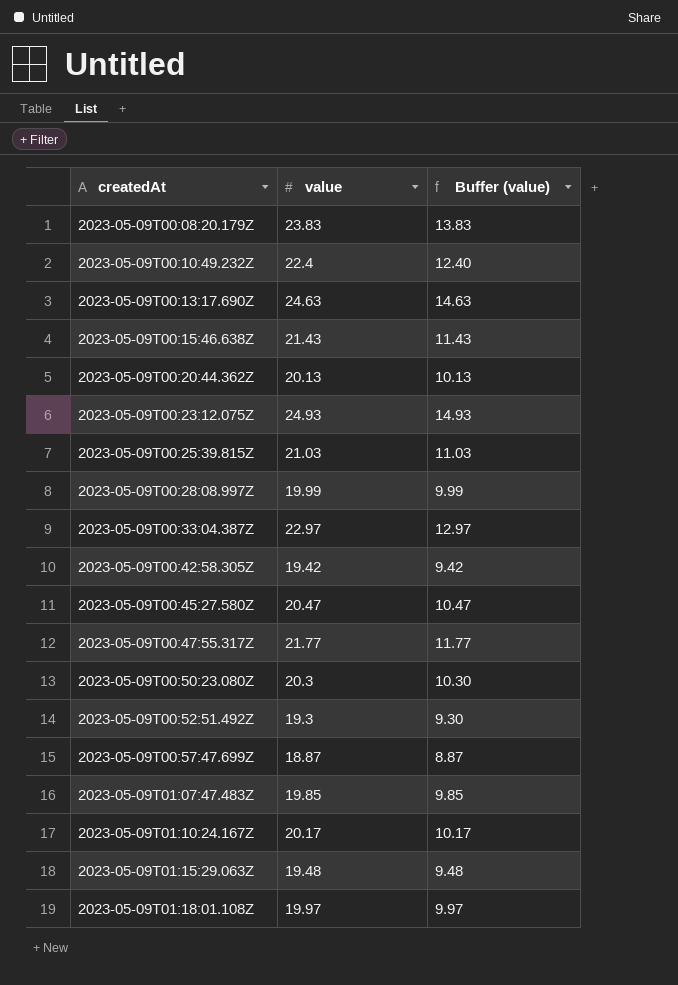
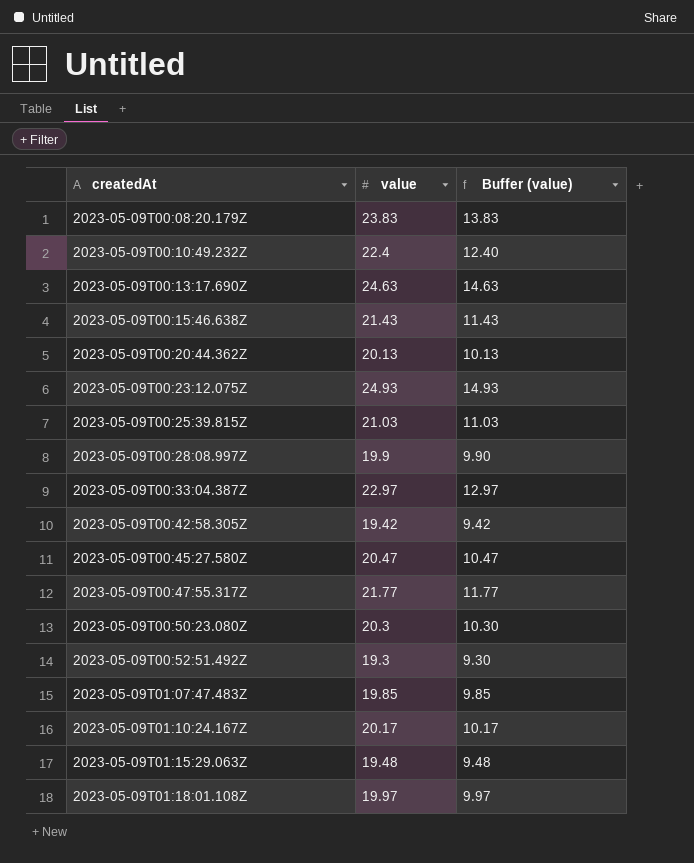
row 2023-05-09T00:57:47.699Z: 18.87 | 8.87 -> none
2023-05-09T00:28:08.997Z | value: 19.99 -> 19.9
2023-05-09T00:28:08.997Z | Buffer (value): 9.99 -> 9.90

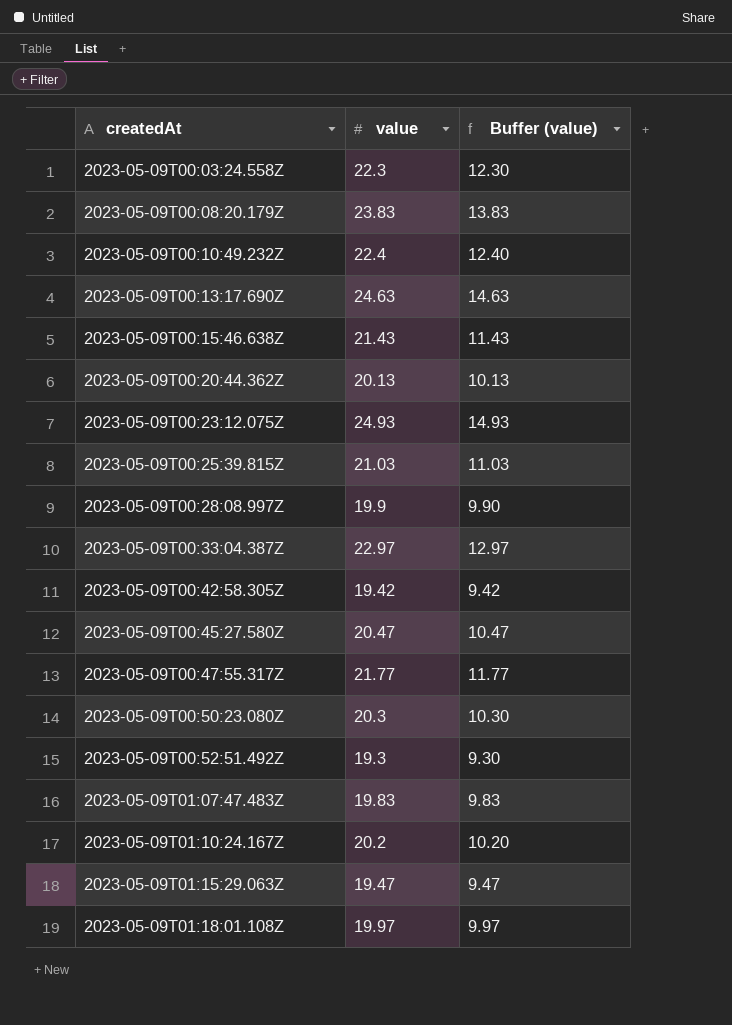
row 2023-05-09T00:03:24.558Z: none -> 22.3 | 12.30
2023-05-09T01:07:47.483Z | value: 19.85 -> 19.83
2023-05-09T01:07:47.483Z | Buffer (value): 9.85 -> 9.83
2023-05-09T01:10:24.167Z | value: 20.17 -> 20.2
2023-05-09T01:10:24.167Z | Buffer (value): 10.17 -> 10.20
2023-05-09T01:15:29.063Z | value: 19.48 -> 19.47
2023-05-09T01:15:29.063Z | Buffer (value): 9.48 -> 9.47

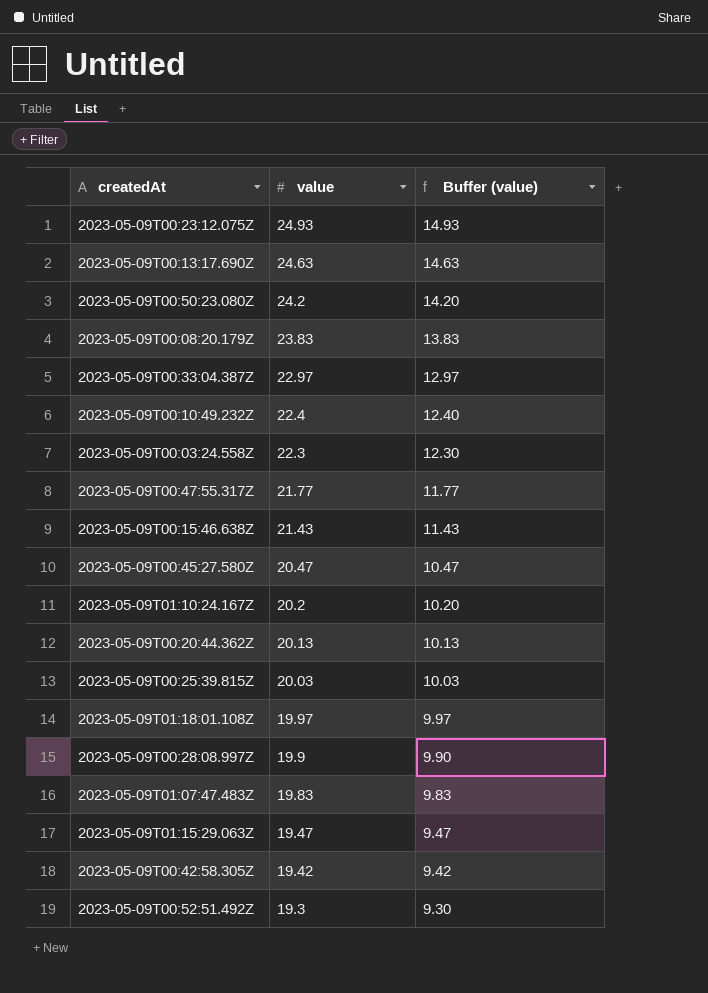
row order: createdAt ascending -> value descending
2023-05-09T00:50:23.080Z | value: 20.3 -> 24.2
2023-05-09T00:50:23.080Z | Buffer (value): 10.30 -> 14.20
2023-05-09T00:25:39.815Z | value: 21.03 -> 20.03
2023-05-09T00:25:39.815Z | Buffer (value): 11.03 -> 10.03

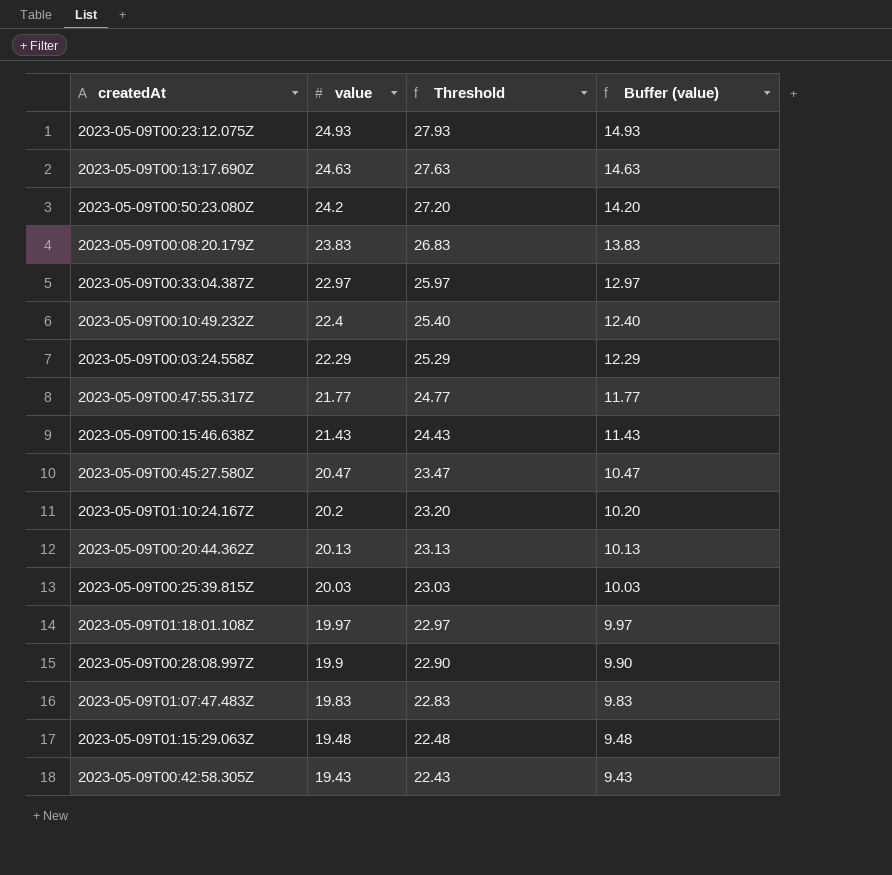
column Threshold | formula: none -> [value] + 3
row 2023-05-09T00:52:51.492Z: 19.3 | 9.30 -> none
2023-05-09T00:03:24.558Z | value: 22.3 -> 22.29
2023-05-09T00:03:24.558Z | Buffer (value): 12.30 -> 12.29
2023-05-09T01:15:29.063Z | value: 19.47 -> 19.48
2023-05-09T01:15:29.063Z | Buffer (value): 9.47 -> 9.48
2023-05-09T00:42:58.305Z | value: 19.42 -> 19.43
2023-05-09T00:42:58.305Z | Buffer (value): 9.42 -> 9.43

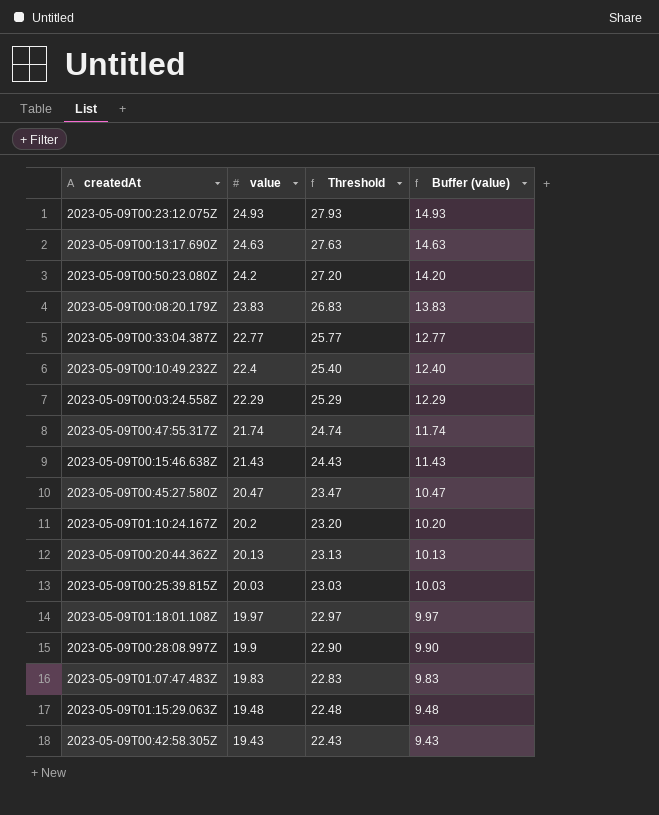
2023-05-09T00:33:04.387Z | value: 22.97 -> 22.77
2023-05-09T00:33:04.387Z | Threshold: 25.97 -> 25.77
2023-05-09T00:33:04.387Z | Buffer (value): 12.97 -> 12.77
2023-05-09T00:47:55.317Z | value: 21.77 -> 21.74
2023-05-09T00:47:55.317Z | Threshold: 24.77 -> 24.74
2023-05-09T00:47:55.317Z | Buffer (value): 11.77 -> 11.74

